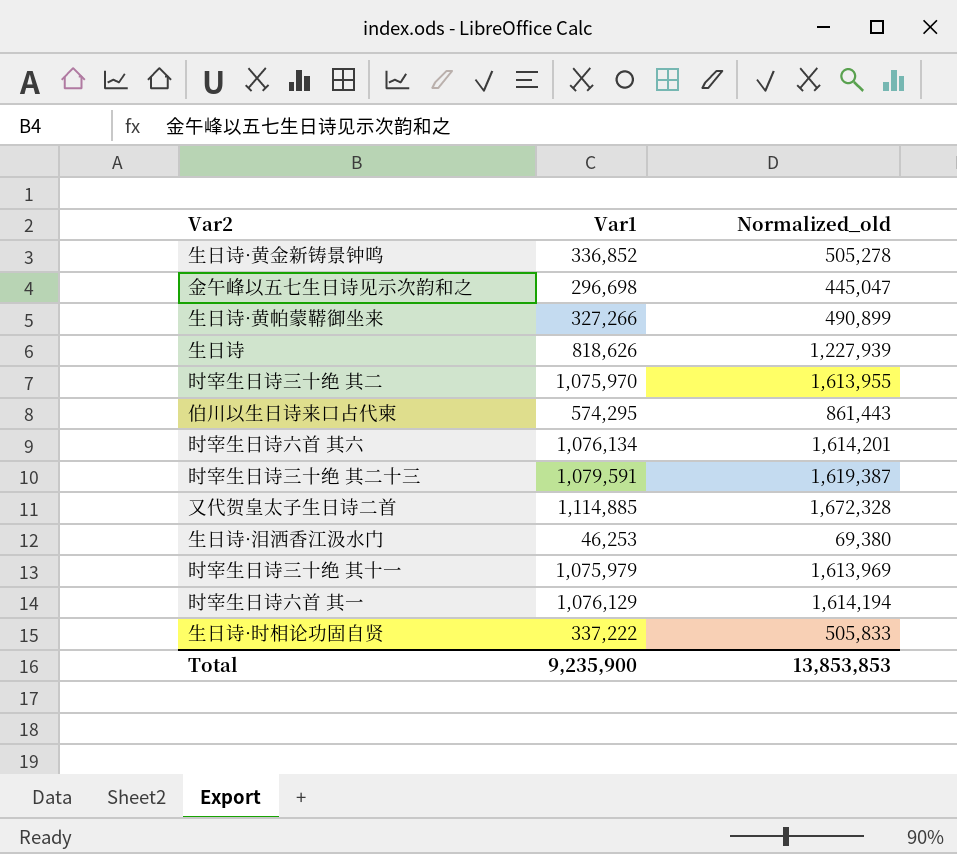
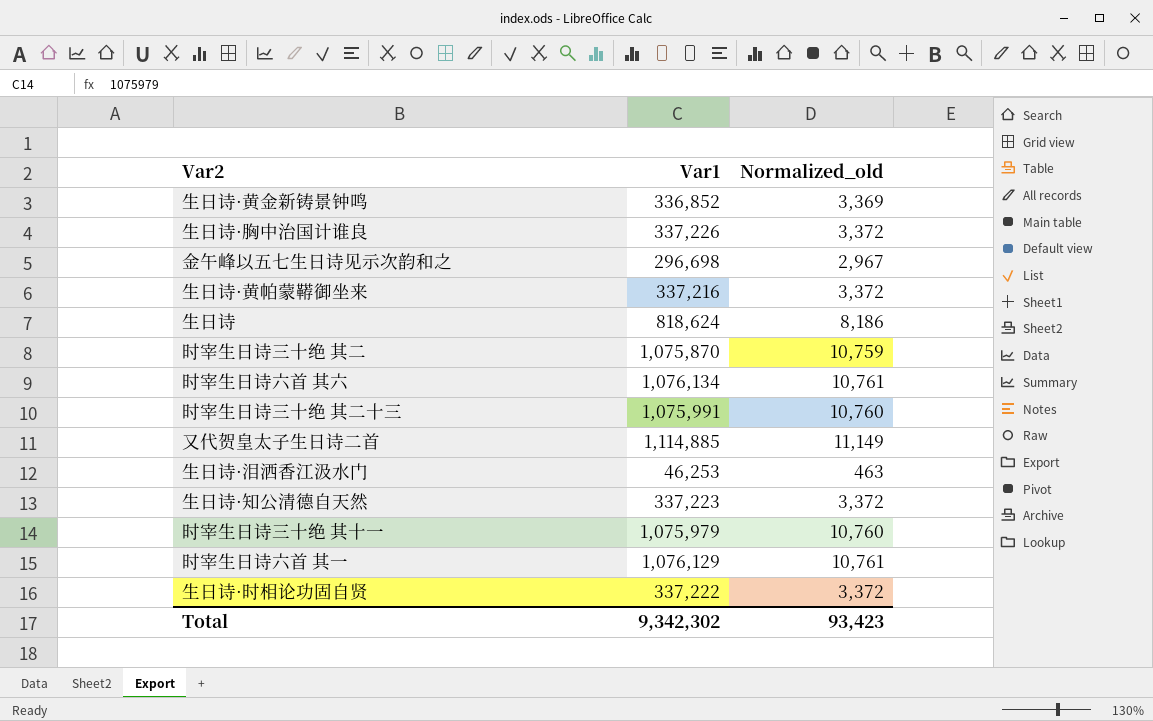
column Normalized_old | formula: [Var1] * 1.5 -> [Var1] * 0.01
row 伯川以生日诗来口占代柬: 574,295 | 861,443 -> none
row 生日诗·胸中治国计谁良: none -> 337,226 | 3,372
生日诗·黄帕蒙鞯御坐来 | Var1: 327,266 -> 337,216
生日诗 | Var1: 818,626 -> 818,624
时宰生日诗三十绝 其二 | Var1: 1,075,970 -> 1,075,870
时宰生日诗三十绝 其二十三 | Var1: 1,079,591 -> 1,075,991
row 生日诗·知公清德自天然: none -> 337,223 | 3,372
Total | Var1: 9,235,900 -> 9,342,302
Total | Normalized_old: 13,853,853 -> 93,423

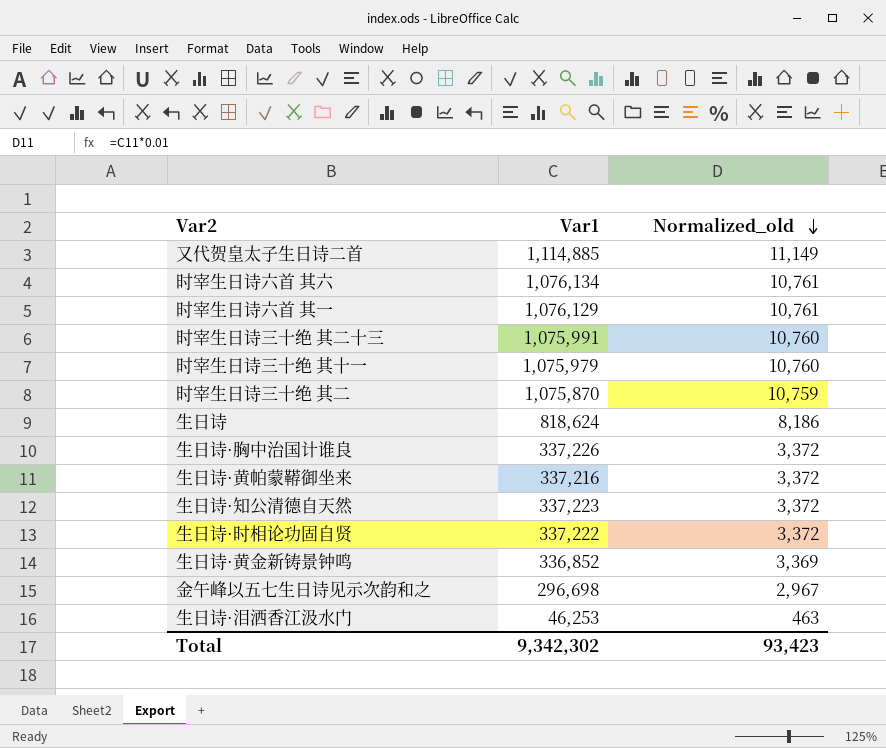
row order: none -> Normalized_old descending

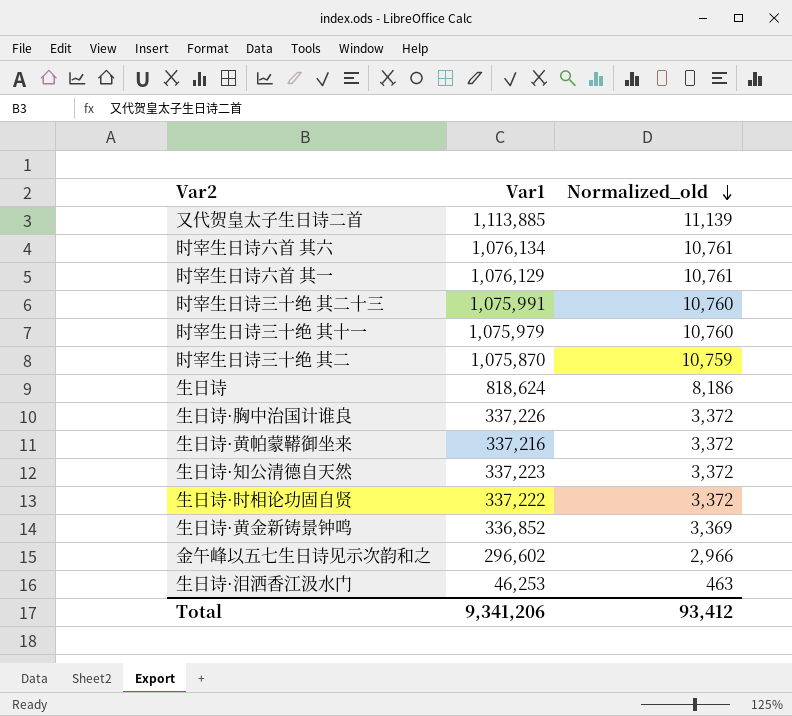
又代贺皇太子生日诗二首 | Var1: 1,114,885 -> 1,113,885
又代贺皇太子生日诗二首 | Normalized_old: 11,149 -> 11,139
金午峰以五七生日诗见示次韵和之 | Var1: 296,698 -> 296,602
金午峰以五七生日诗见示次韵和之 | Normalized_old: 2,967 -> 2,966
Total | Var1: 9,342,302 -> 9,341,206
Total | Normalized_old: 93,423 -> 93,412

